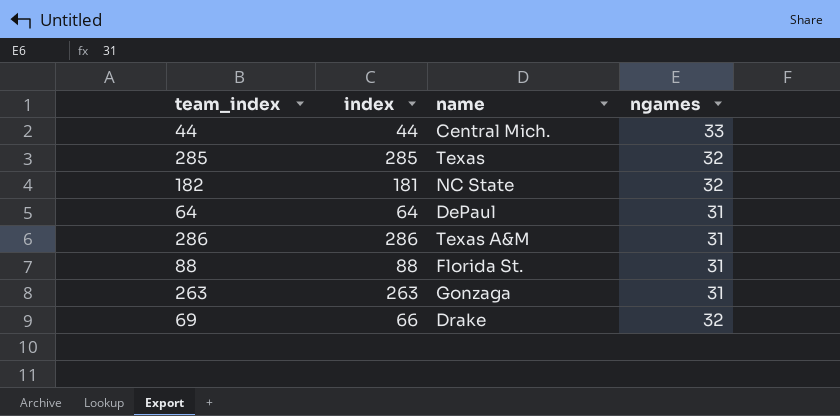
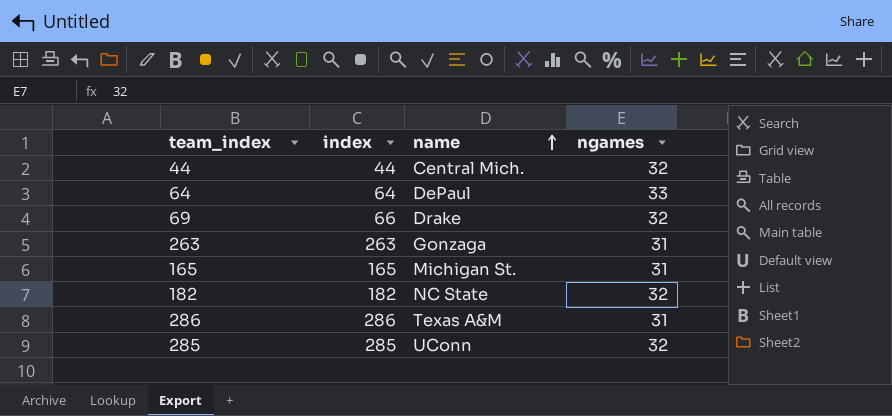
row order: none -> name ascending
row 88: 88 | Florida St. | 31 -> none
44 | ngames: 33 -> 32
64 | ngames: 31 -> 33
row 165: none -> 165 | Michigan St. | 31
182 | index: 181 -> 182
285 | name: Texas -> UConn

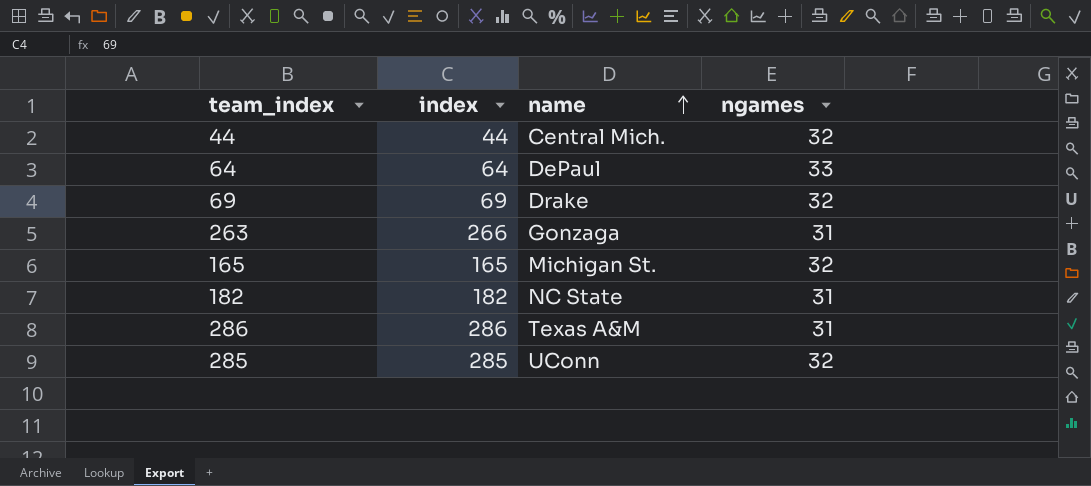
69 | index: 66 -> 69
263 | index: 263 -> 266
165 | ngames: 31 -> 32
182 | ngames: 32 -> 31

